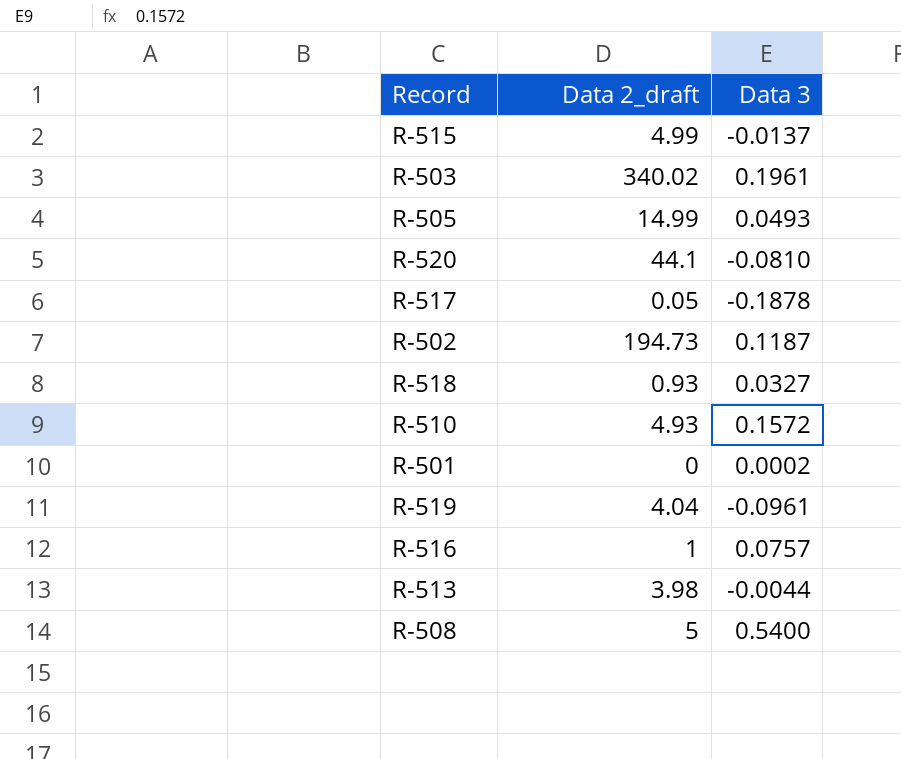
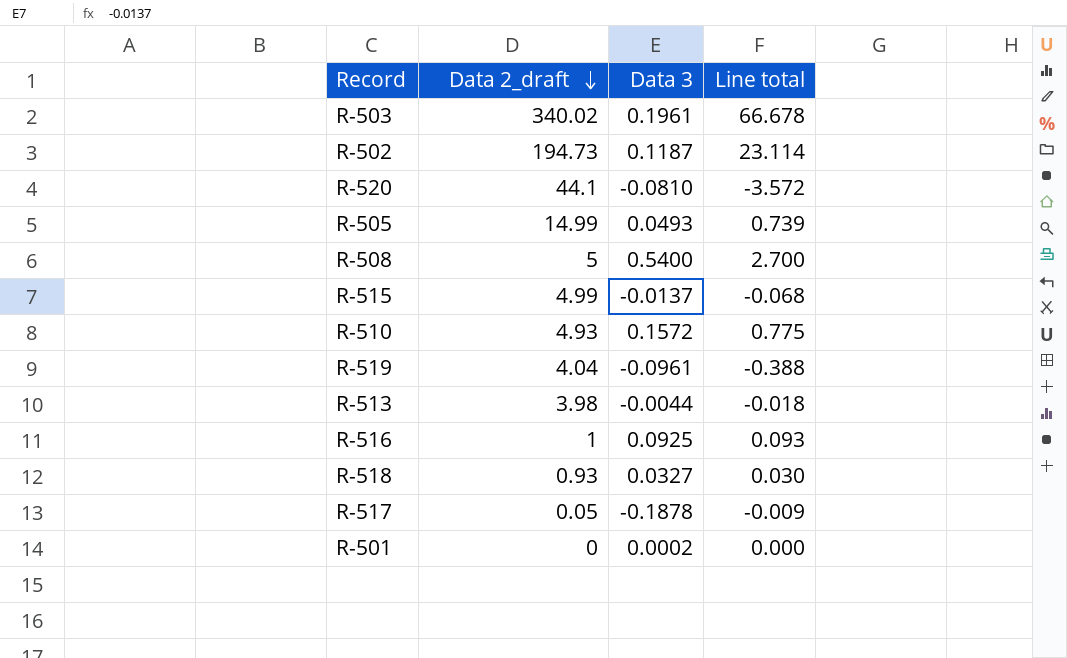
row order: none -> Data 2_draft descending
column Line total | formula: none -> [Data 2_draft] * [Data 3]
R-516 | Data 3: 0.0757 -> 0.0925

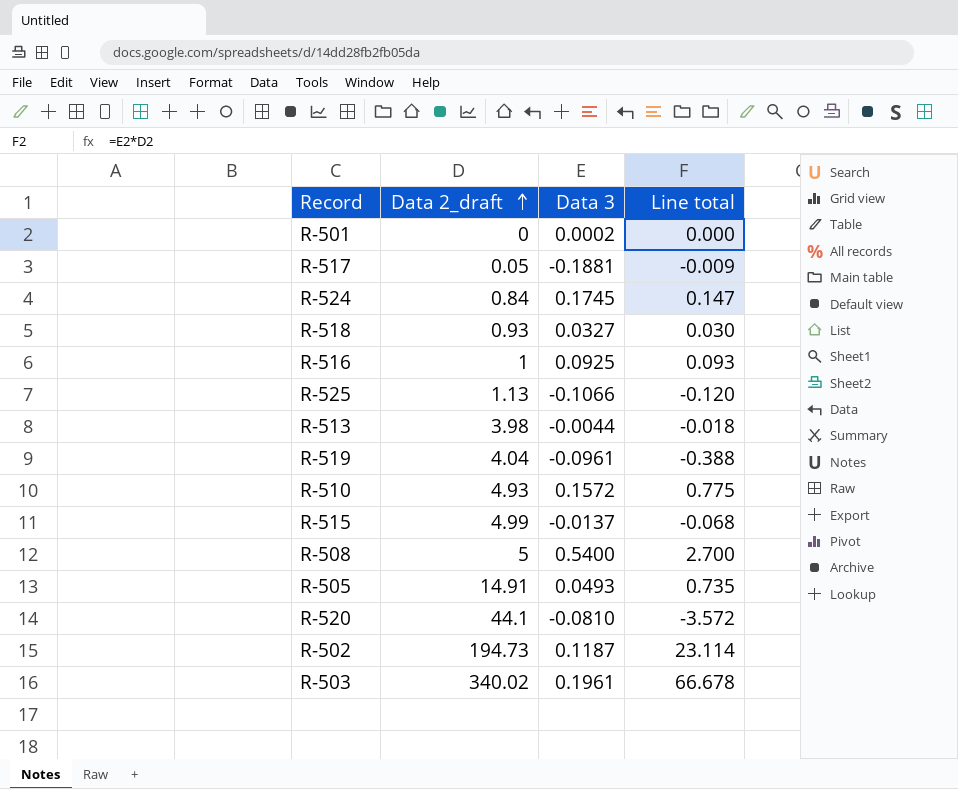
row order: Data 2_draft descending -> Data 2_draft ascending
R-517 | Data 3: -0.1878 -> -0.1881
row R-524: none -> 0.84 | 0.1745 | 0.147
row R-525: none -> 1.13 | -0.1066 | -0.120
R-505 | Data 2_draft: 14.99 -> 14.91
R-505 | Line total: 0.739 -> 0.735

